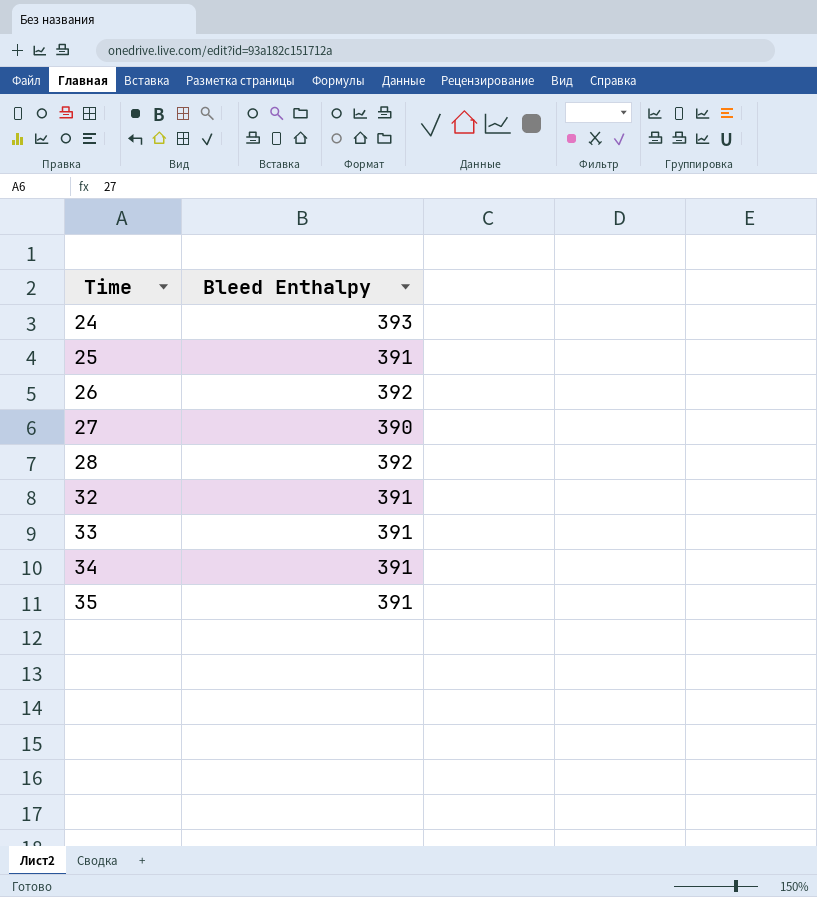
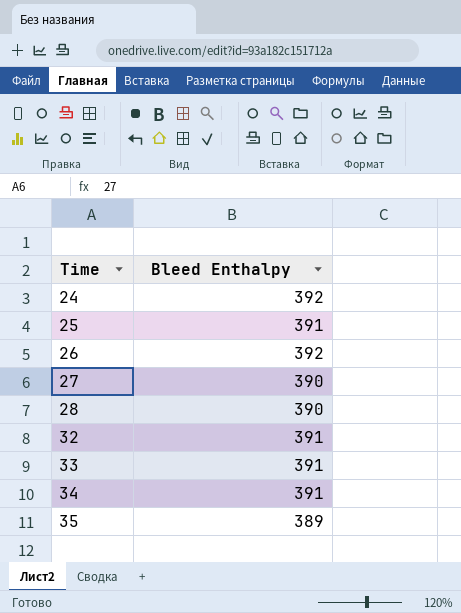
24 | Bleed Enthalpy: 393 -> 392
28 | Bleed Enthalpy: 392 -> 390
35 | Bleed Enthalpy: 391 -> 389

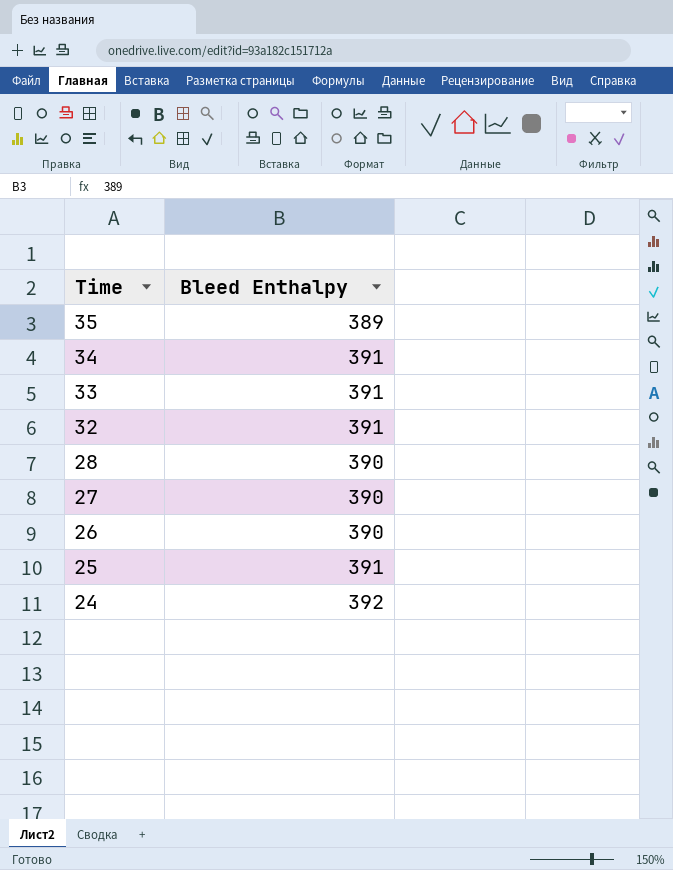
row order: Time ascending -> Time descending
26 | Bleed Enthalpy: 392 -> 390

